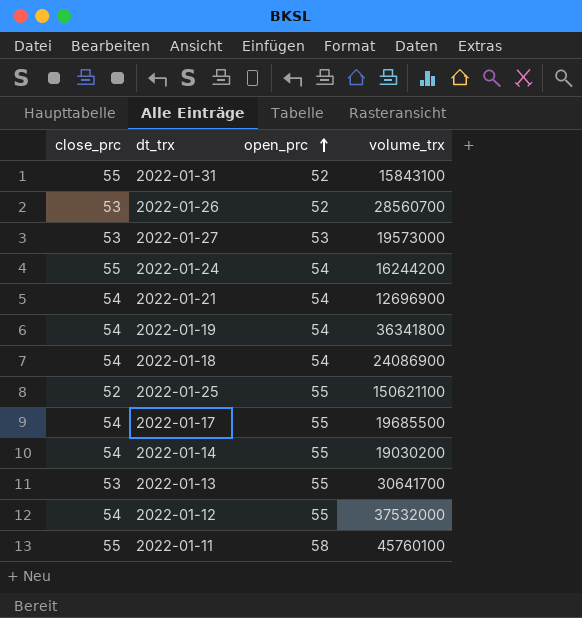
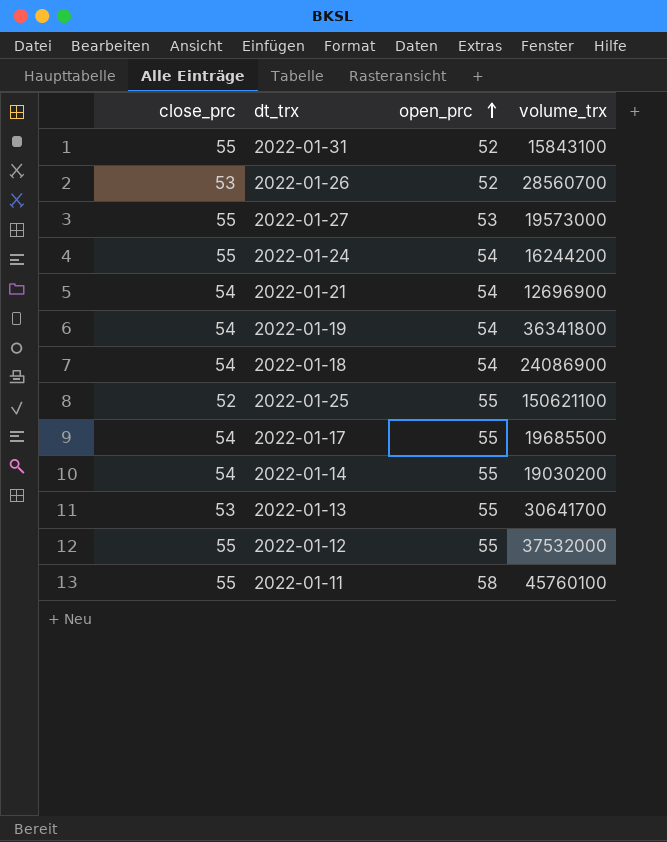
2022-01-27 | close_prc: 53 -> 55
2022-01-12 | close_prc: 54 -> 55

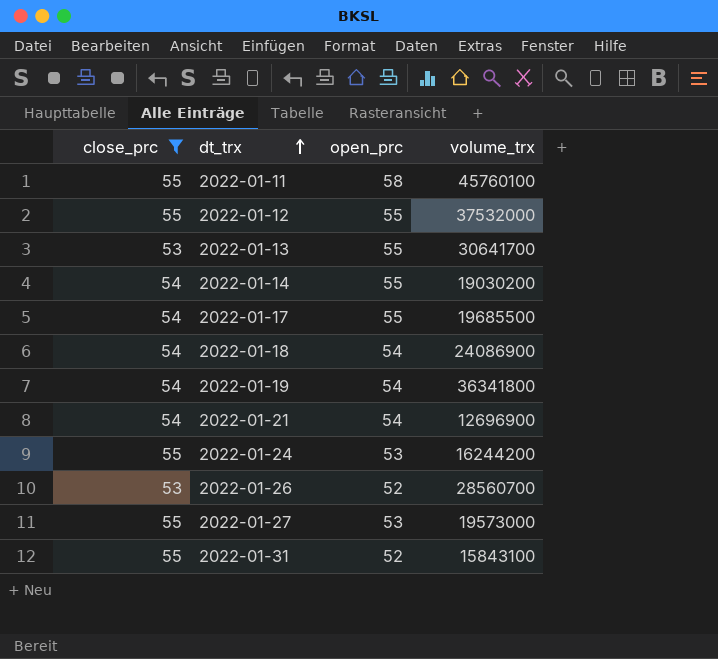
filter: none -> close_prc != 52
row order: open_prc ascending -> dt_trx ascending
2022-01-24 | open_prc: 54 -> 53

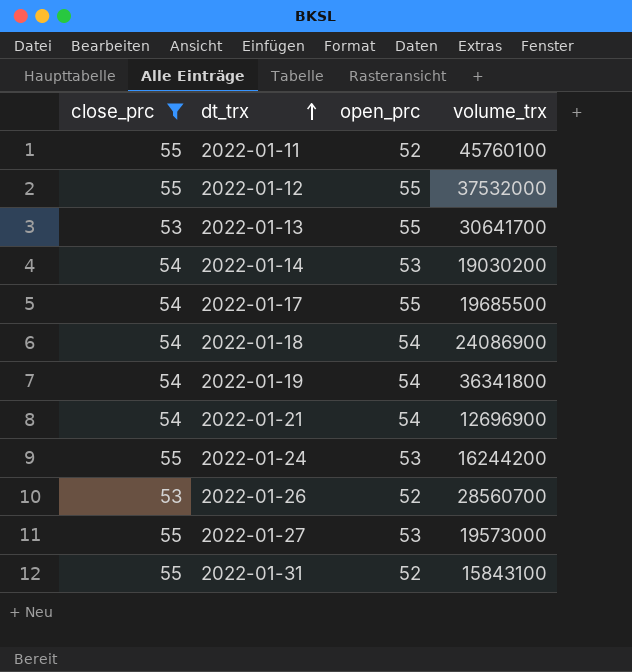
2022-01-11 | open_prc: 58 -> 52
2022-01-14 | open_prc: 55 -> 53

